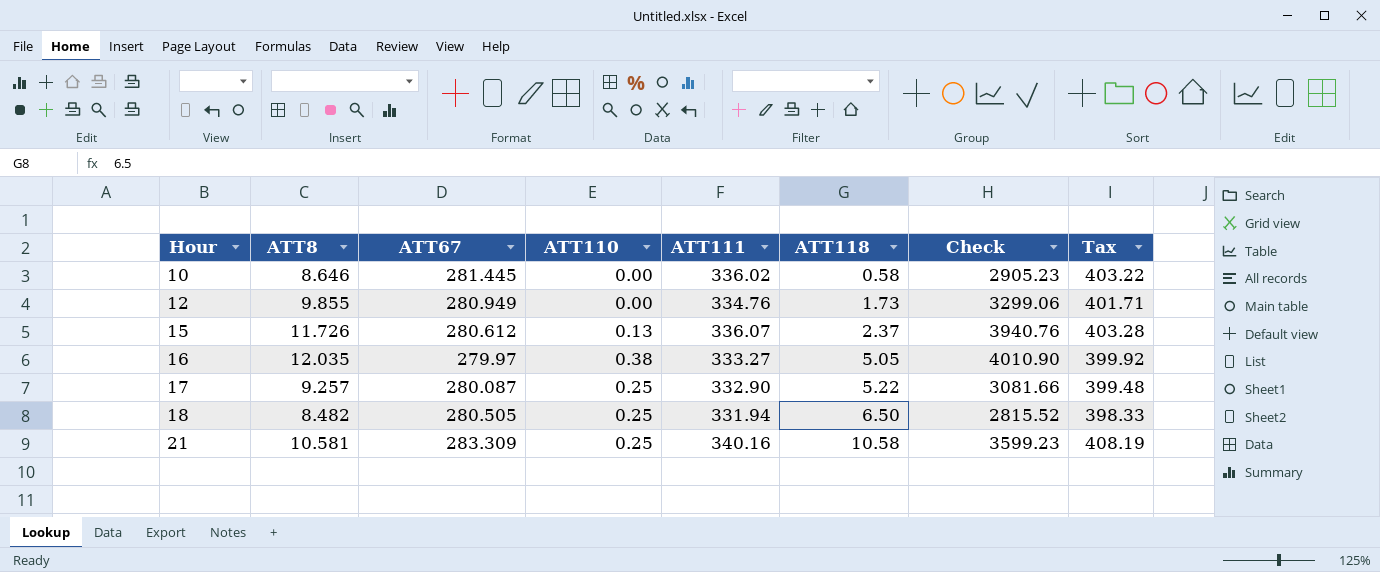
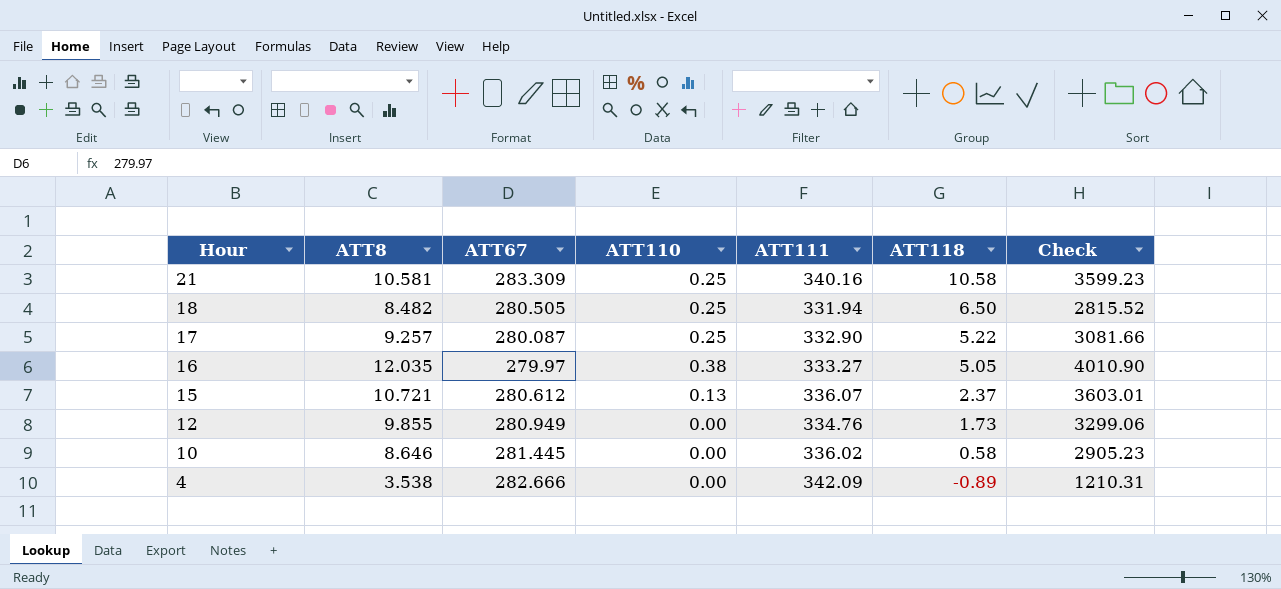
row order: Hour ascending -> Hour descending
column Tax | formula: [ATT111] * 1.2 -> none
15 | ATT8: 11.726 -> 10.721
15 | Check: 3940.76 -> 3603.01
row 4: none -> 3.538 | 282.666 | 0.00 | 342.09 | -0.89 | 1210.31

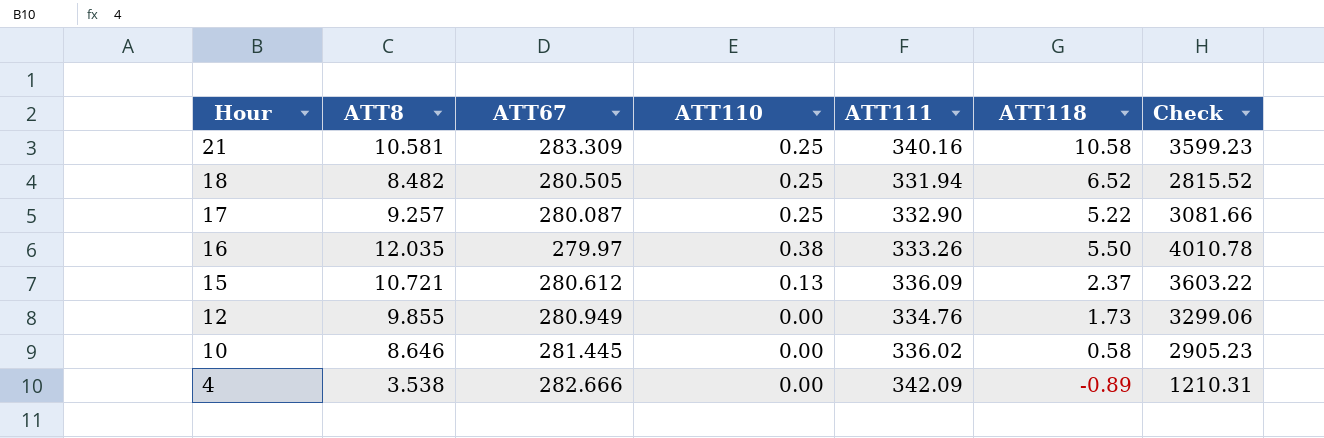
18 | ATT118: 6.50 -> 6.52
16 | ATT111: 333.27 -> 333.26
16 | ATT118: 5.05 -> 5.50
16 | Check: 4010.90 -> 4010.78
15 | ATT111: 336.07 -> 336.09
15 | Check: 3603.01 -> 3603.22

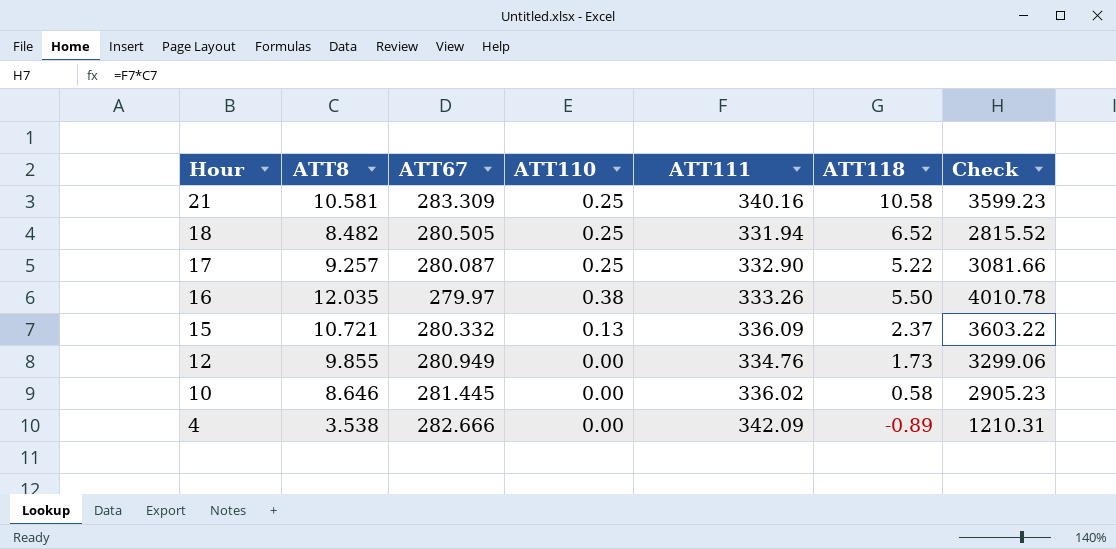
15 | ATT67: 280.612 -> 280.332

